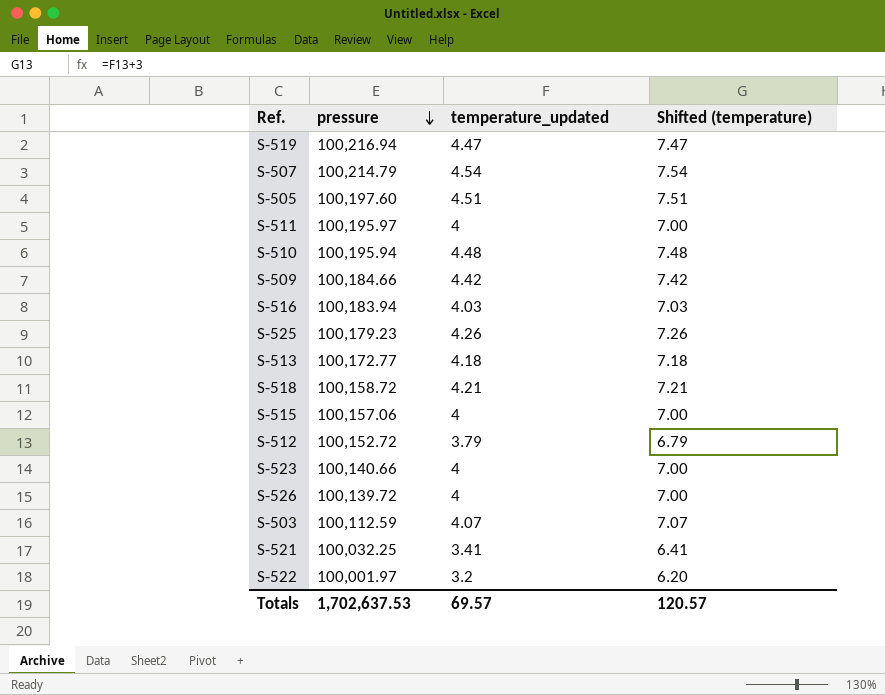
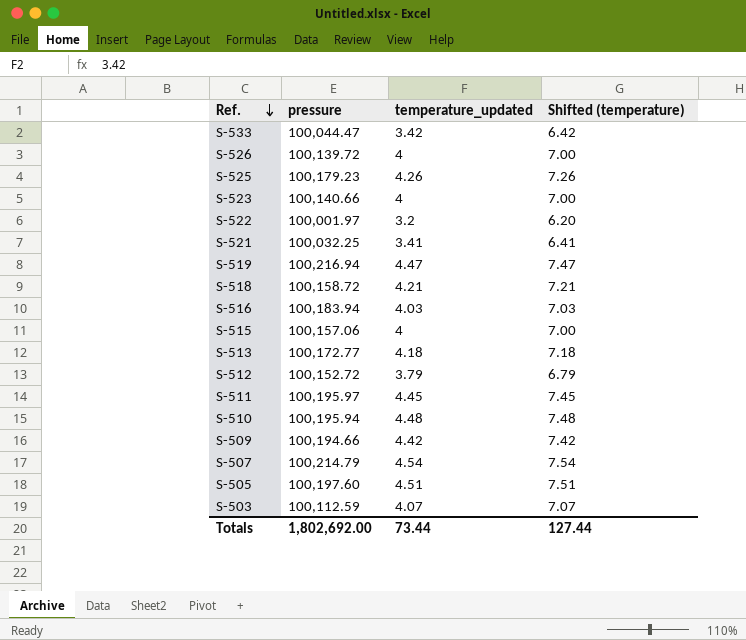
row order: pressure descending -> Ref. descending
row S-533: none -> 100,044.47 | 3.42 | 6.42
S-511 | temperature_updated: 4 -> 4.45
S-511 | Shifted (temperature): 7.00 -> 7.45
S-509 | pressure: 100,184.66 -> 100,194.66
Totals | pressure: 1,702,637.53 -> 1,802,692.00
Totals | temperature_updated: 69.57 -> 73.44
Totals | Shifted (temperature): 120.57 -> 127.44

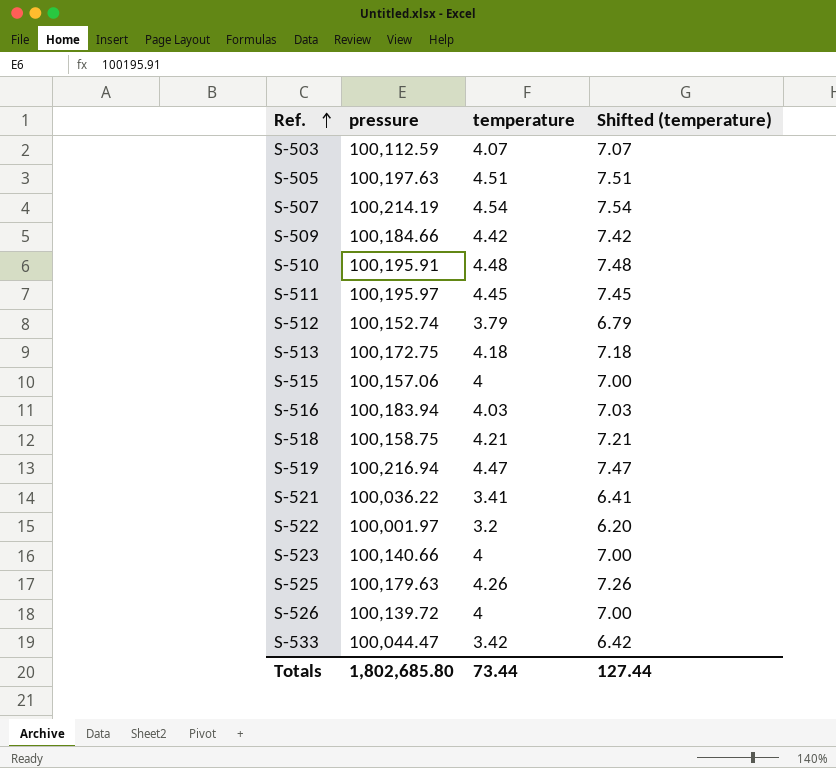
row order: Ref. descending -> Ref. ascending
column name: temperature_updated -> temperature
S-505 | pressure: 100,197.60 -> 100,197.63
S-507 | pressure: 100,214.79 -> 100,214.19
S-509 | pressure: 100,194.66 -> 100,184.66
S-510 | pressure: 100,195.94 -> 100,195.91
S-512 | pressure: 100,152.72 -> 100,152.74
S-513 | pressure: 100,172.77 -> 100,172.75
S-518 | pressure: 100,158.72 -> 100,158.75
S-521 | pressure: 100,032.25 -> 100,036.22
S-525 | pressure: 100,179.23 -> 100,179.63
Totals | pressure: 1,802,692.00 -> 1,802,685.80

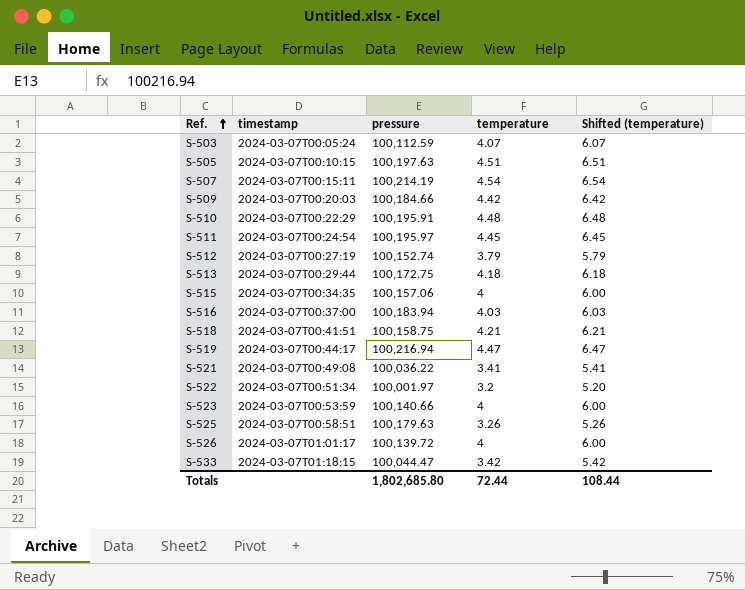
column timestamp | position: none -> 2
column Shifted (temperature) | formula: [temperature] + 3 -> [temperature] + 2
S-525 | temperature: 4.26 -> 3.26
Totals | temperature: 73.44 -> 72.44
Totals | Shifted (temperature): 127.44 -> 108.44

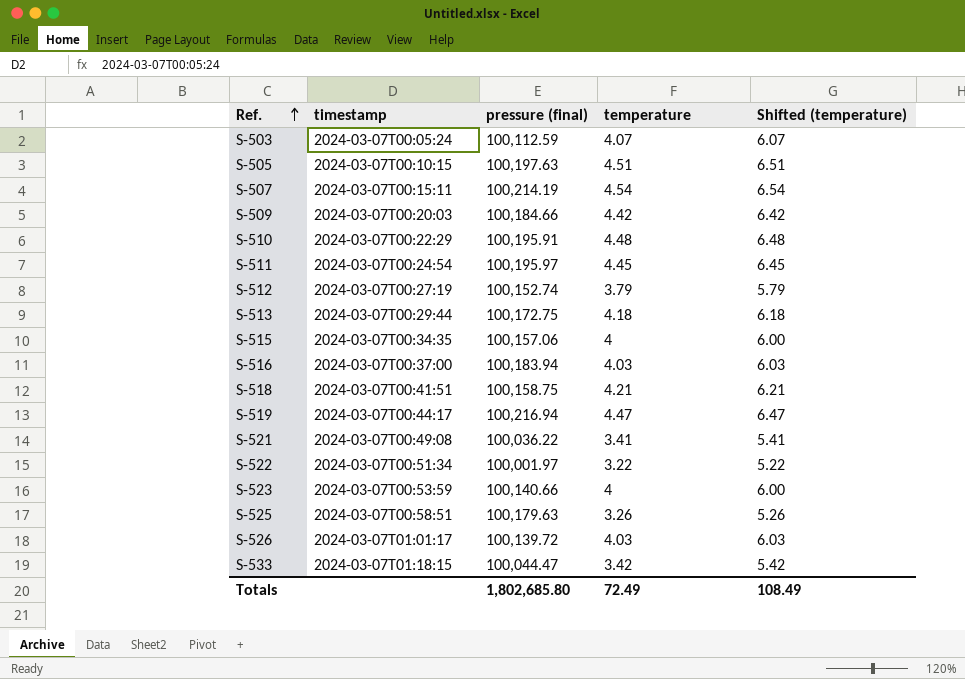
column name: pressure -> pressure (final)
S-522 | temperature: 3.2 -> 3.22
S-522 | Shifted (temperature): 5.20 -> 5.22
S-526 | temperature: 4 -> 4.03
S-526 | Shifted (temperature): 6.00 -> 6.03
Totals | temperature: 72.44 -> 72.49
Totals | Shifted (temperature): 108.44 -> 108.49

